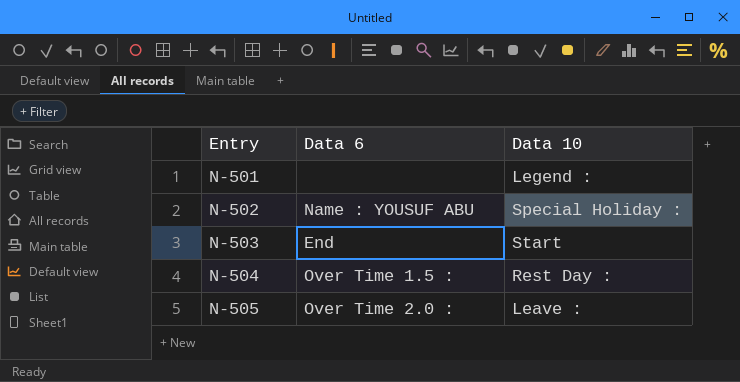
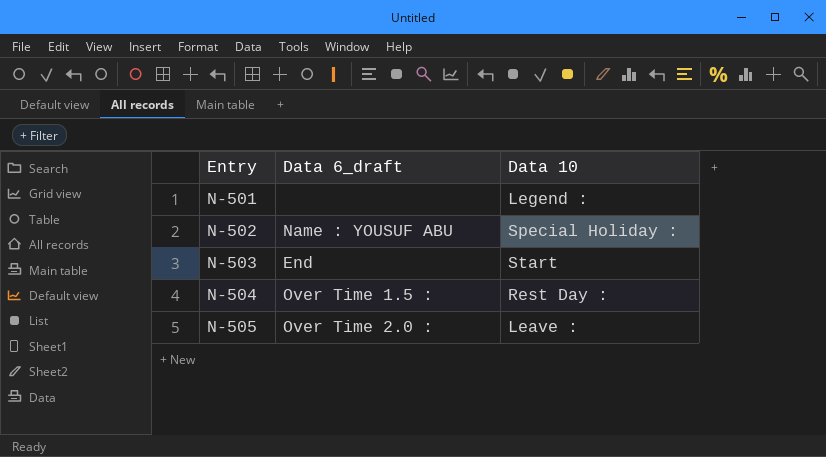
column name: Data 6 -> Data 6_draft

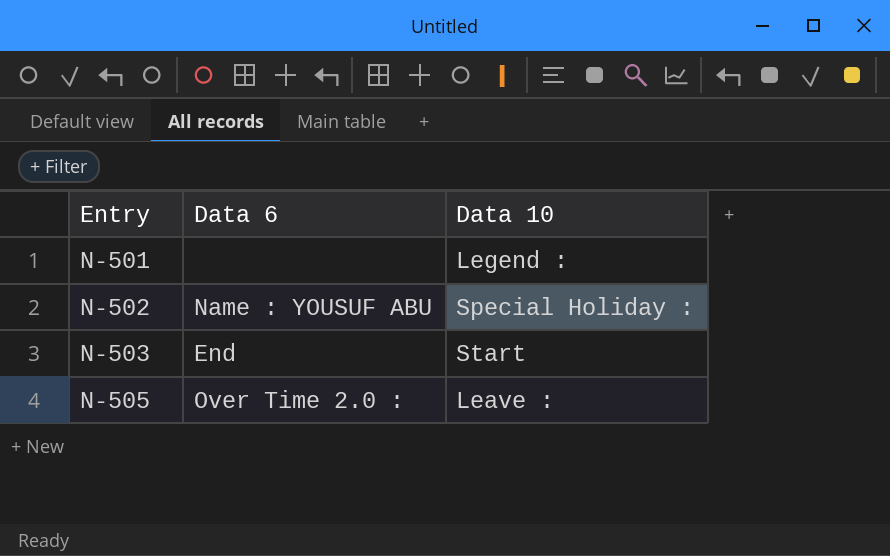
column name: Data 6_draft -> Data 6
row N-504: Over Time 1.5 : | Rest Day : -> none

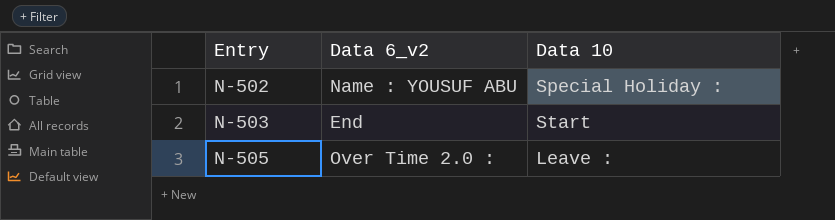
column name: Data 6 -> Data 6_v2
row N-501: none | Legend : -> none

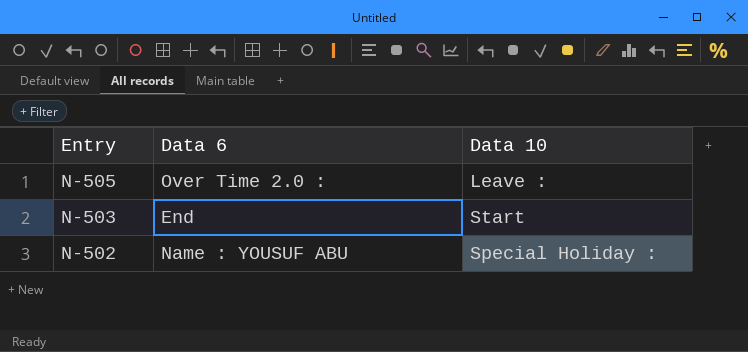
row order: Entry ascending -> Entry descending
column name: Data 6_v2 -> Data 6

